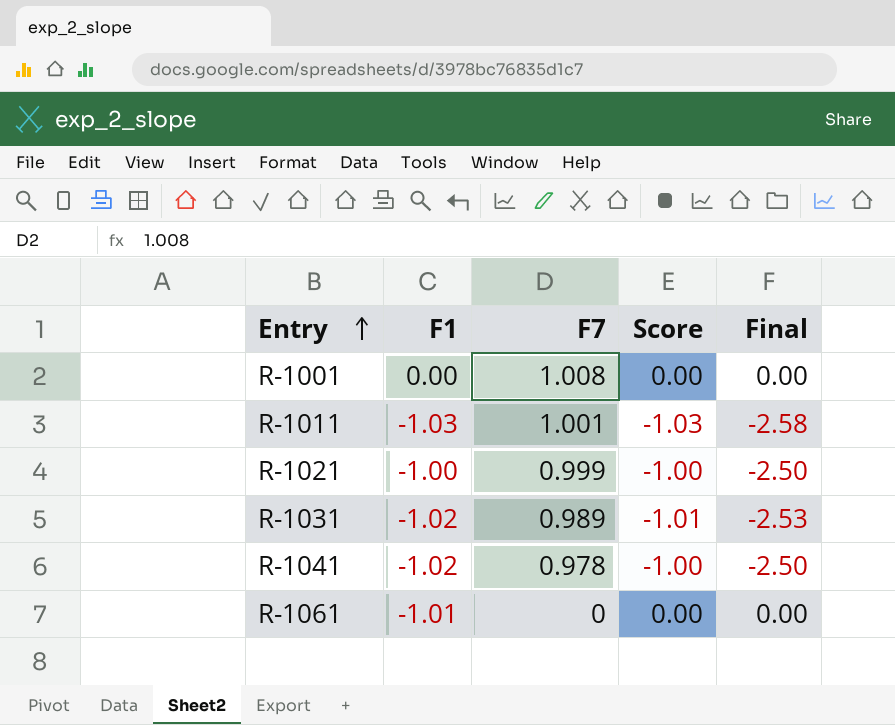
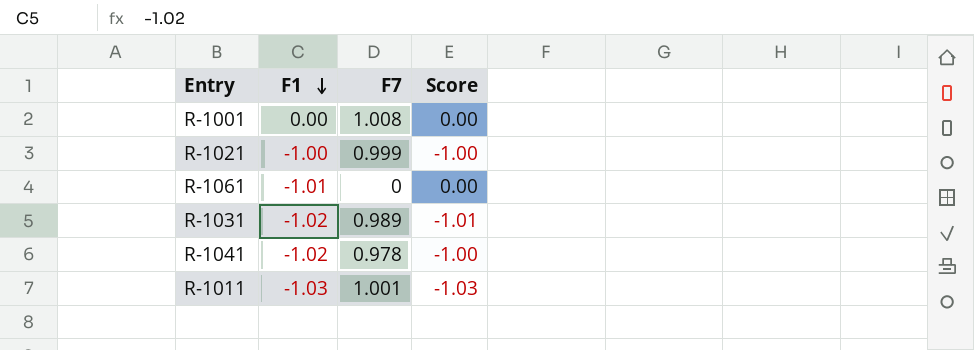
row order: Entry ascending -> F1 descending
column Final | formula: [Score] * 2.5 -> none

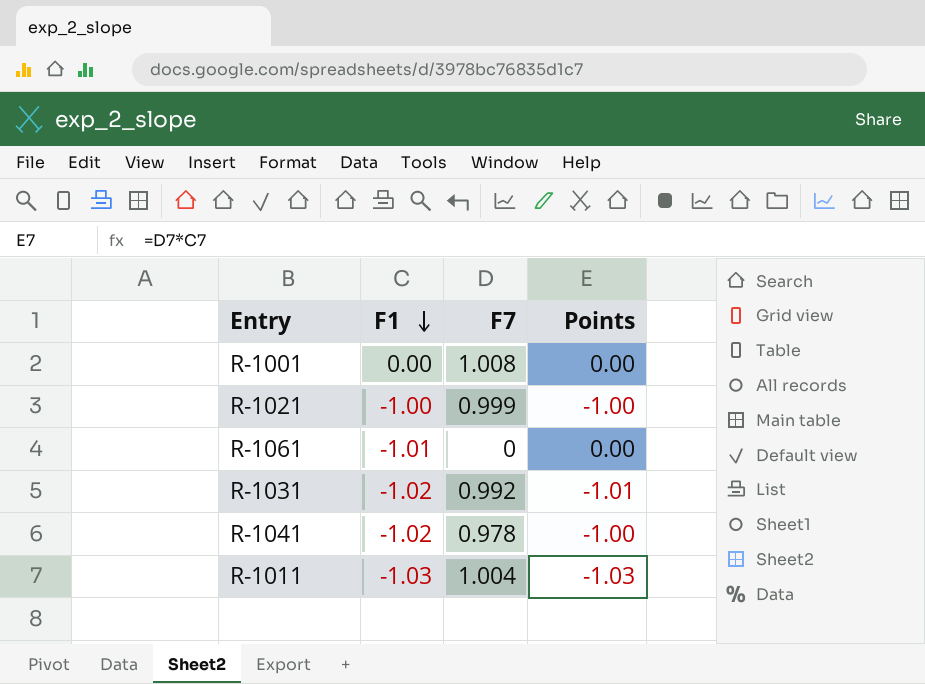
column name: Score -> Points
R-1031 | F7: 0.989 -> 0.992
R-1011 | F7: 1.001 -> 1.004

